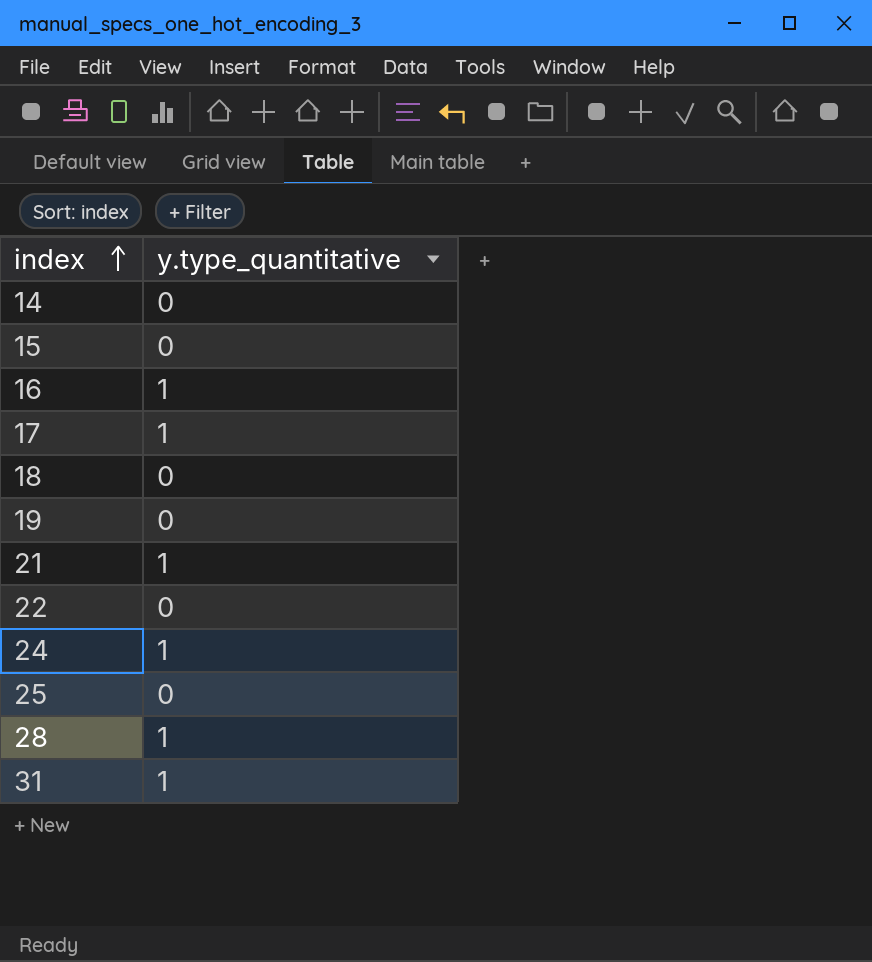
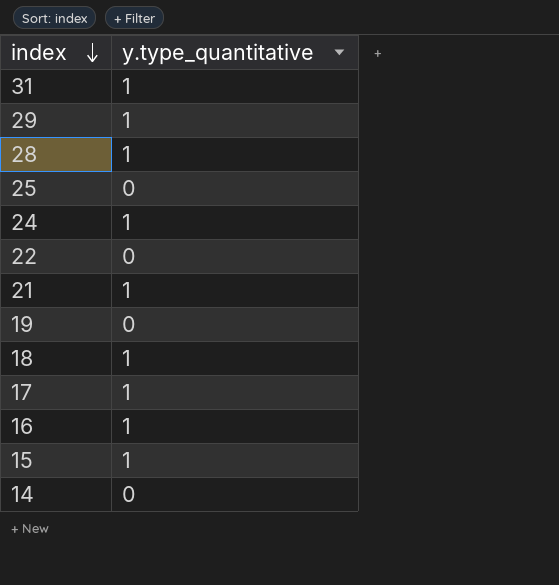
row order: index ascending -> index descending
row 29: none -> 1
18 | y.type_quantitative: 0 -> 1
15 | y.type_quantitative: 0 -> 1

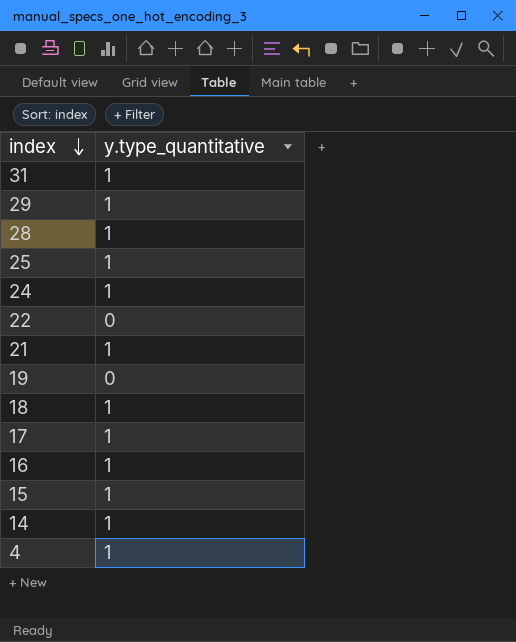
25 | y.type_quantitative: 0 -> 1
14 | y.type_quantitative: 0 -> 1
row 4: none -> 1

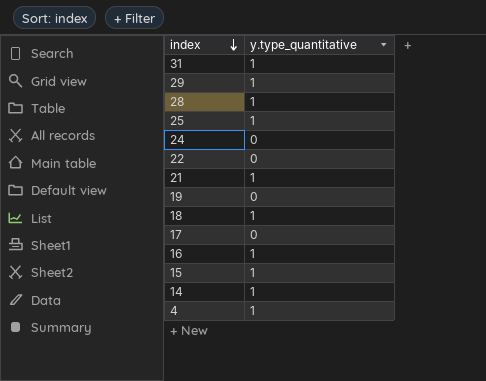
24 | y.type_quantitative: 1 -> 0
17 | y.type_quantitative: 1 -> 0

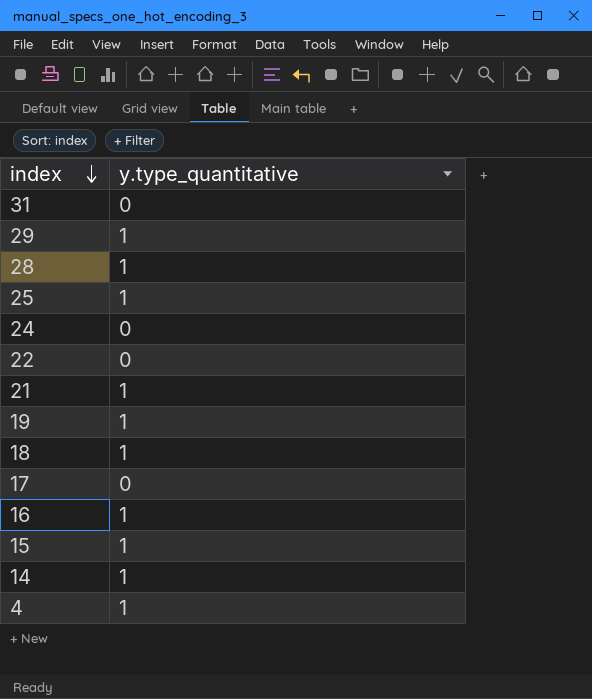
31 | y.type_quantitative: 1 -> 0
19 | y.type_quantitative: 0 -> 1

